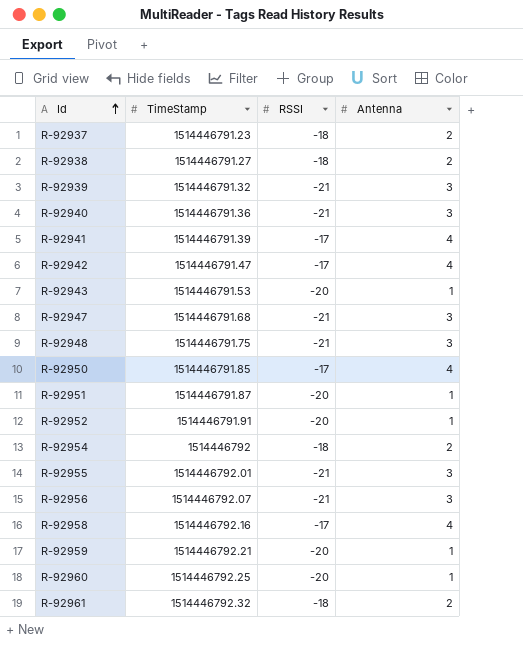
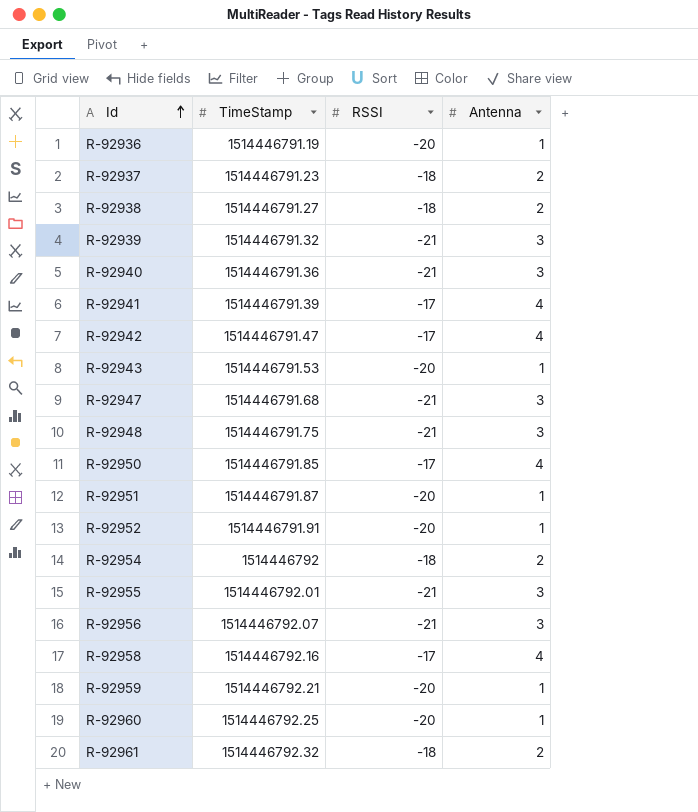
row R-92936: none -> 1514446791.19 | -20 | 1

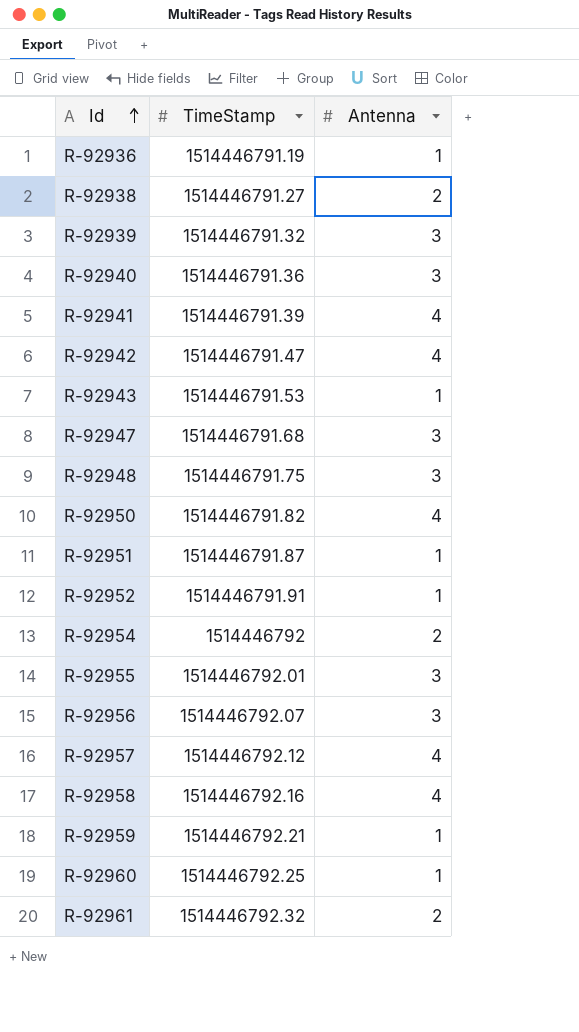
column RSSI | position: 3 -> none
row R-92937: 1514446791.23 | -18 | 2 -> none
R-92950 | TimeStamp: 1514446791.85 -> 1514446791.82
row R-92957: none -> 1514446792.12 | 4

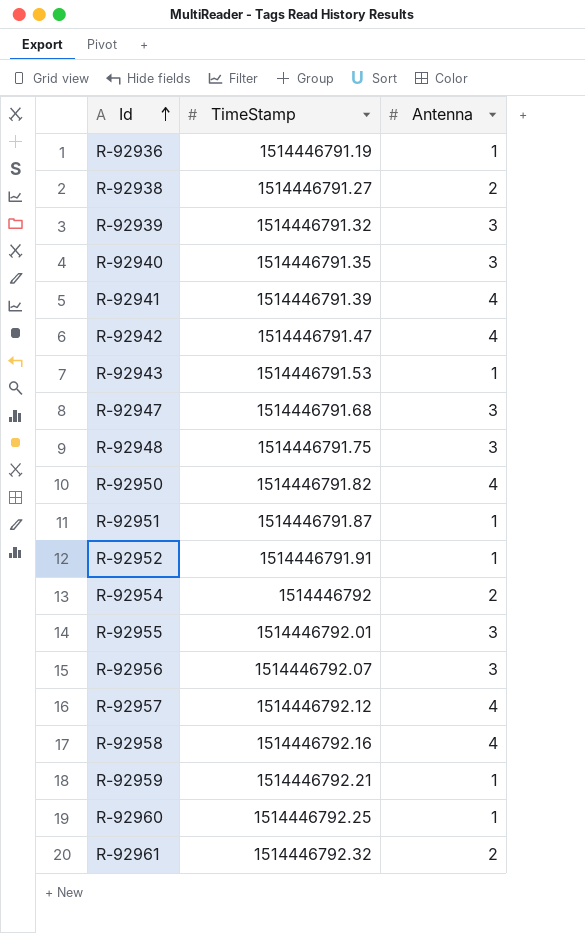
R-92940 | TimeStamp: 1514446791.36 -> 1514446791.35

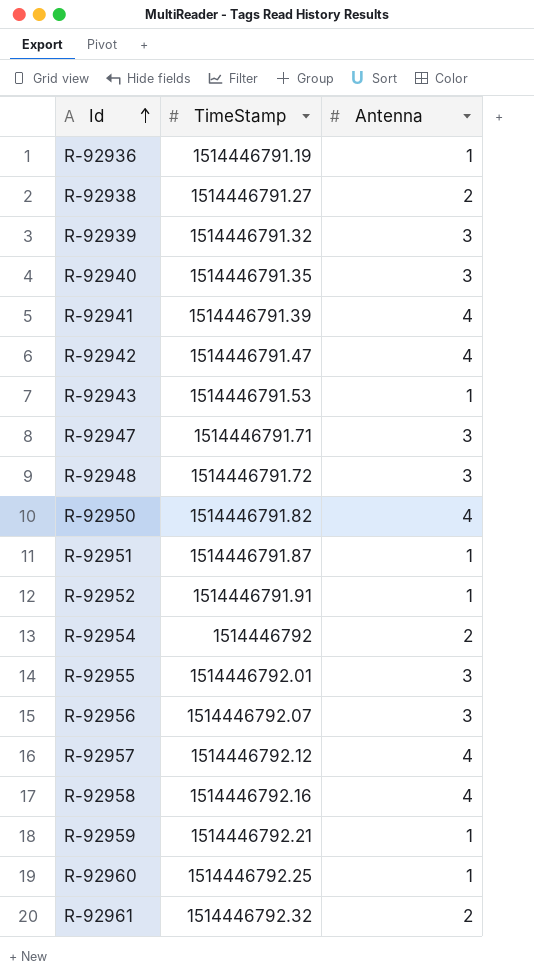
R-92947 | TimeStamp: 1514446791.68 -> 1514446791.71
R-92948 | TimeStamp: 1514446791.75 -> 1514446791.72

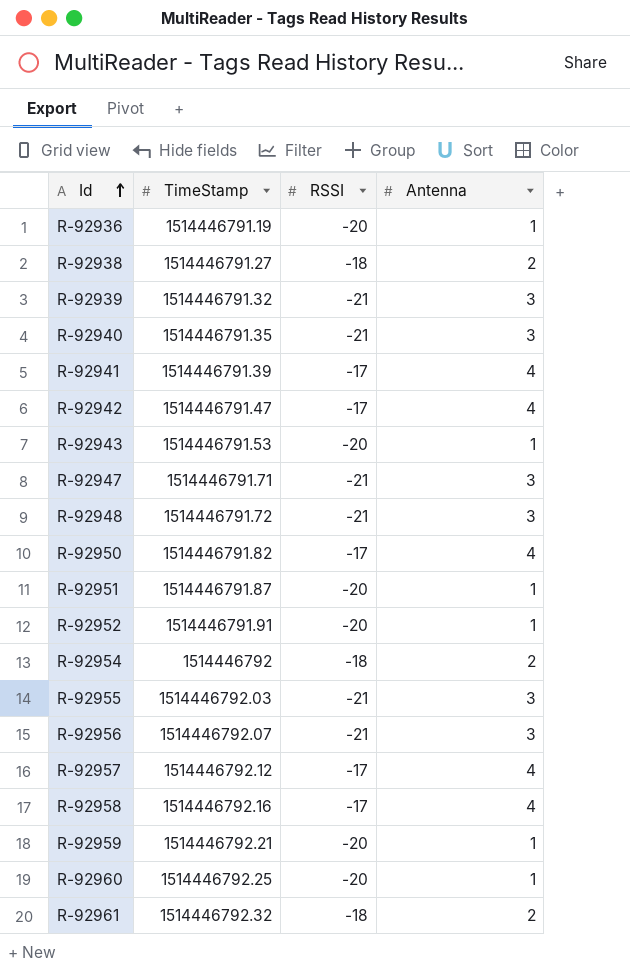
column RSSI | position: none -> 3
R-92955 | TimeStamp: 1514446792.01 -> 1514446792.03

